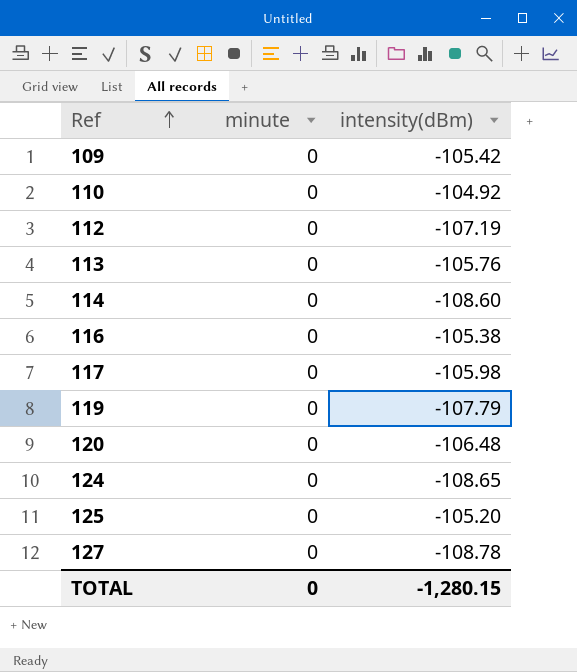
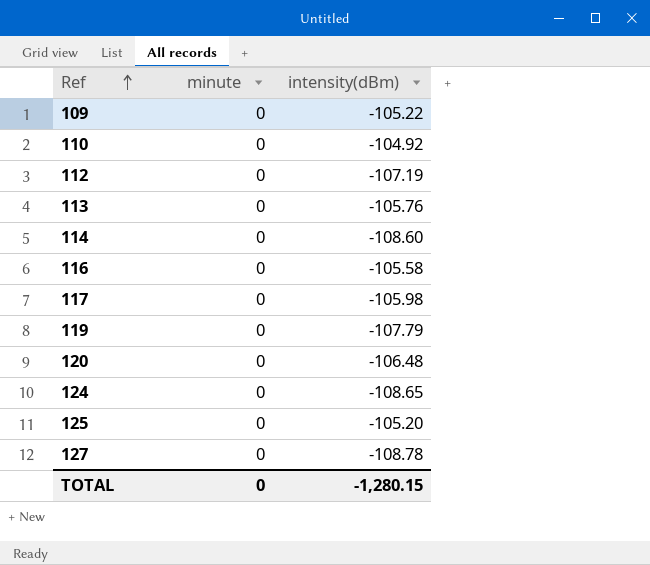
109 | intensity(dBm): -105.42 -> -105.22
116 | intensity(dBm): -105.38 -> -105.58

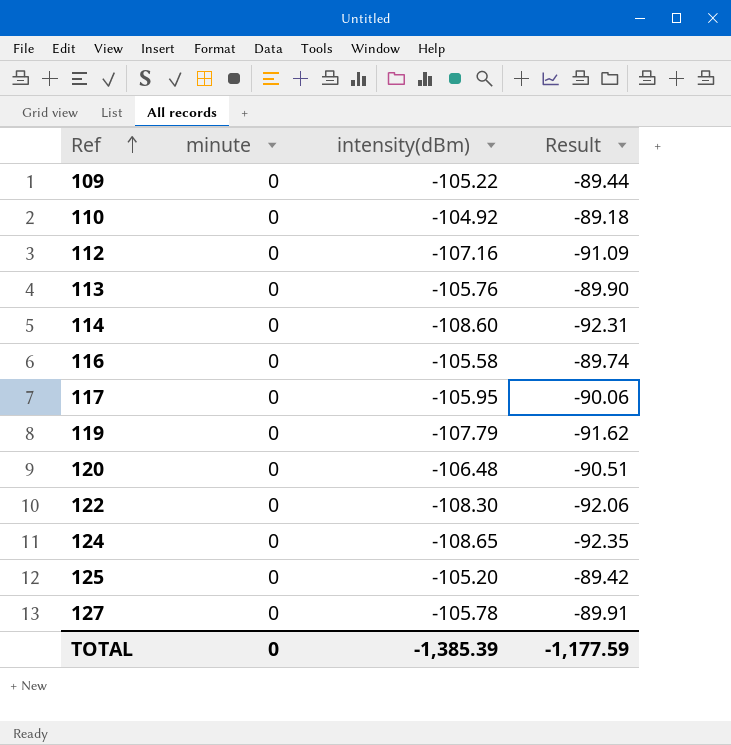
column Result | formula: none -> [intensity(dBm)] * 0.85
112 | intensity(dBm): -107.19 -> -107.16
117 | intensity(dBm): -105.98 -> -105.95
row 122: none -> 0 | -108.30 | -92.06
127 | intensity(dBm): -108.78 -> -105.78
TOTAL | intensity(dBm): -1,280.15 -> -1,385.39

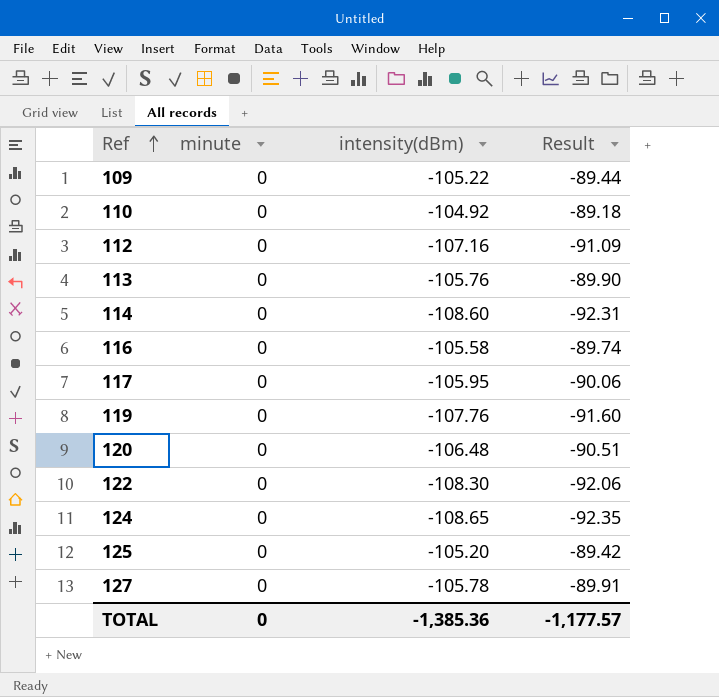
119 | intensity(dBm): -107.79 -> -107.76
119 | Result: -91.62 -> -91.60
TOTAL | intensity(dBm): -1,385.39 -> -1,385.36
TOTAL | Result: -1,177.59 -> -1,177.57

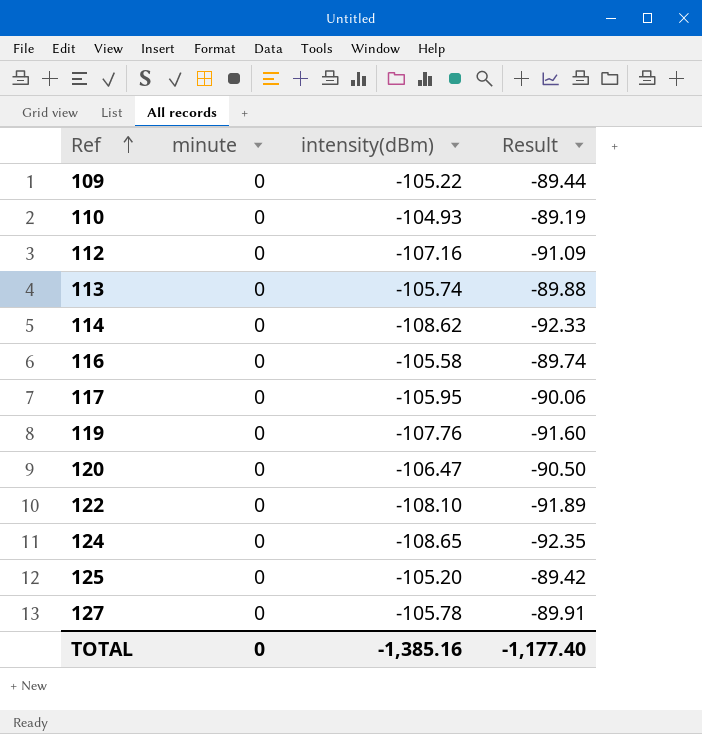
110 | intensity(dBm): -104.92 -> -104.93
110 | Result: -89.18 -> -89.19
113 | intensity(dBm): -105.76 -> -105.74
113 | Result: -89.90 -> -89.88
114 | intensity(dBm): -108.60 -> -108.62
114 | Result: -92.31 -> -92.33
120 | intensity(dBm): -106.48 -> -106.47
120 | Result: -90.51 -> -90.50
122 | intensity(dBm): -108.30 -> -108.10
122 | Result: -92.06 -> -91.89
TOTAL | intensity(dBm): -1,385.36 -> -1,385.16
TOTAL | Result: -1,177.57 -> -1,177.40

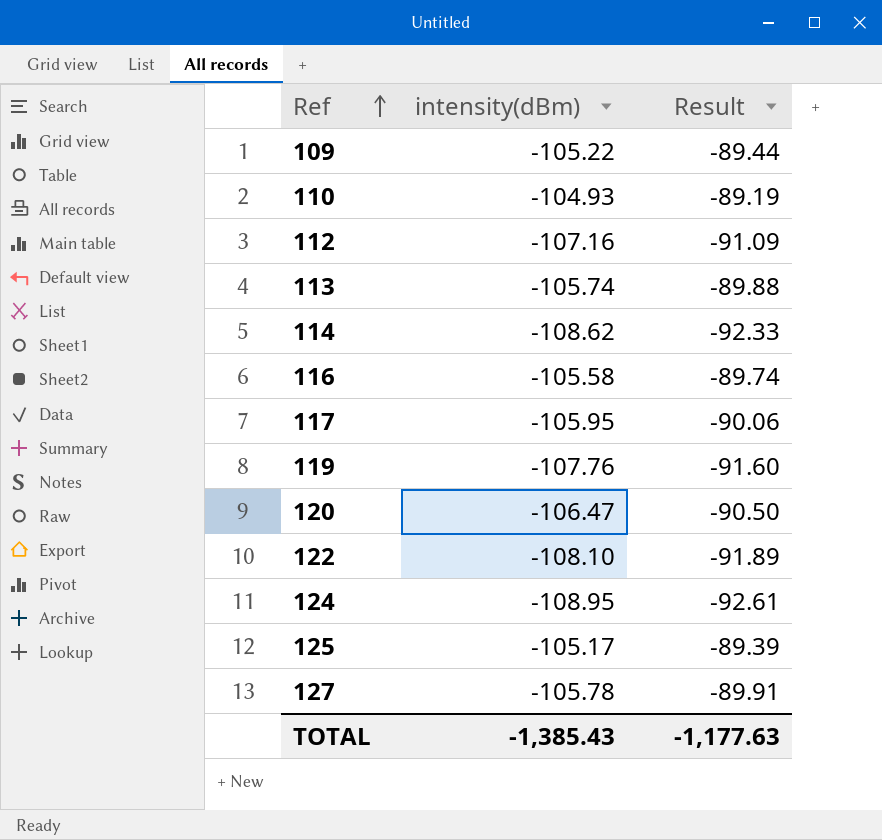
column minute | position: 2 -> none
124 | intensity(dBm): -108.65 -> -108.95
124 | Result: -92.35 -> -92.61
125 | intensity(dBm): -105.20 -> -105.17
125 | Result: -89.42 -> -89.39
TOTAL | intensity(dBm): -1,385.16 -> -1,385.43
TOTAL | Result: -1,177.40 -> -1,177.63

